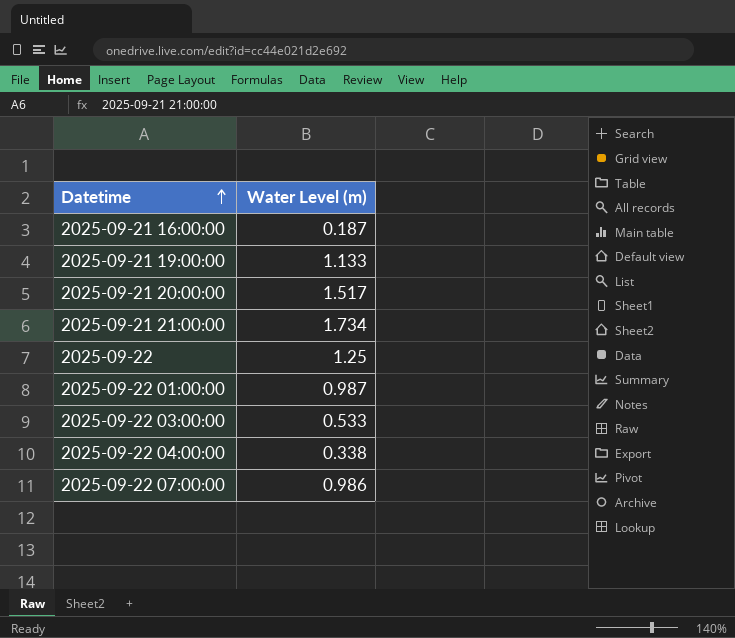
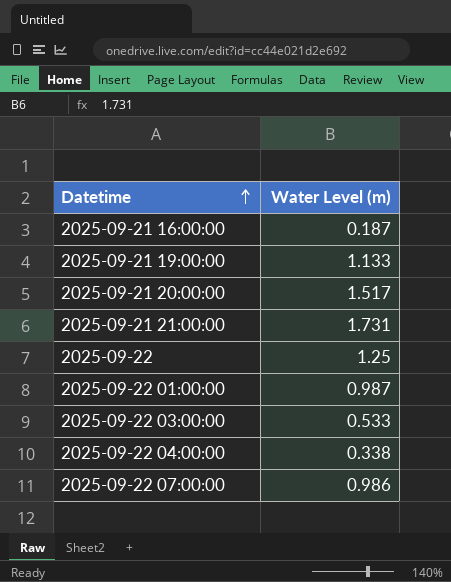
2025-09-21 21:00:00 | Water Level (m): 1.734 -> 1.731

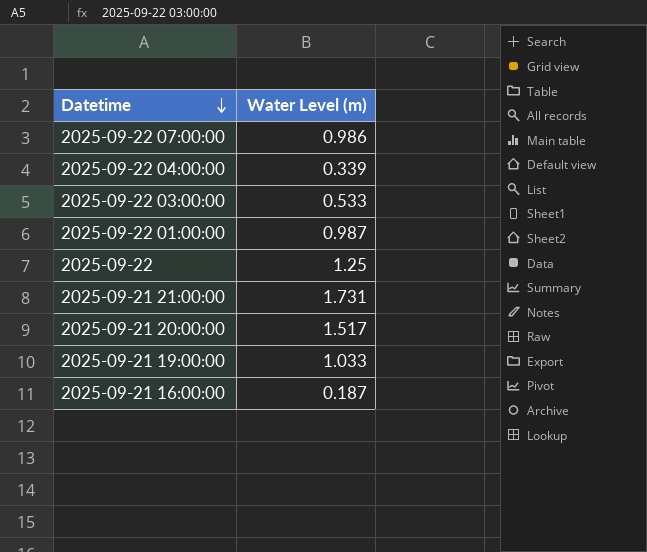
row order: Datetime ascending -> Datetime descending
2025-09-22 04:00:00 | Water Level (m): 0.338 -> 0.339
2025-09-21 19:00:00 | Water Level (m): 1.133 -> 1.033

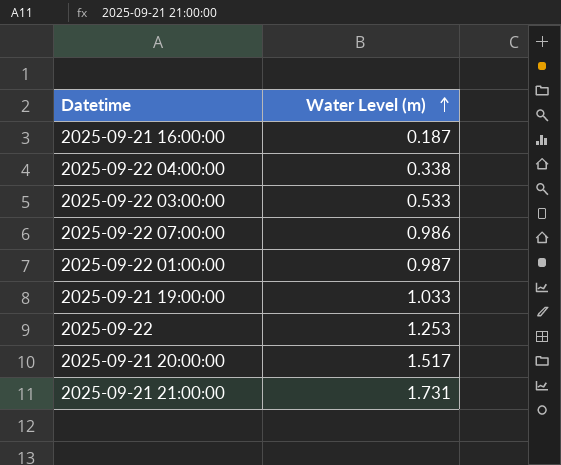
row order: Datetime descending -> Water Level (m) ascending
2025-09-22 04:00:00 | Water Level (m): 0.339 -> 0.338
2025-09-22 | Water Level (m): 1.25 -> 1.253

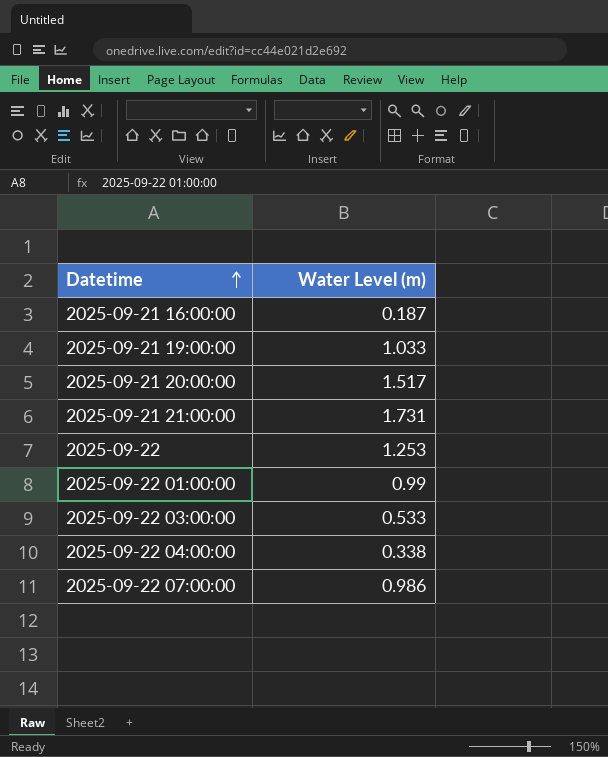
row order: Water Level (m) ascending -> Datetime ascending
2025-09-22 01:00:00 | Water Level (m): 0.987 -> 0.99

